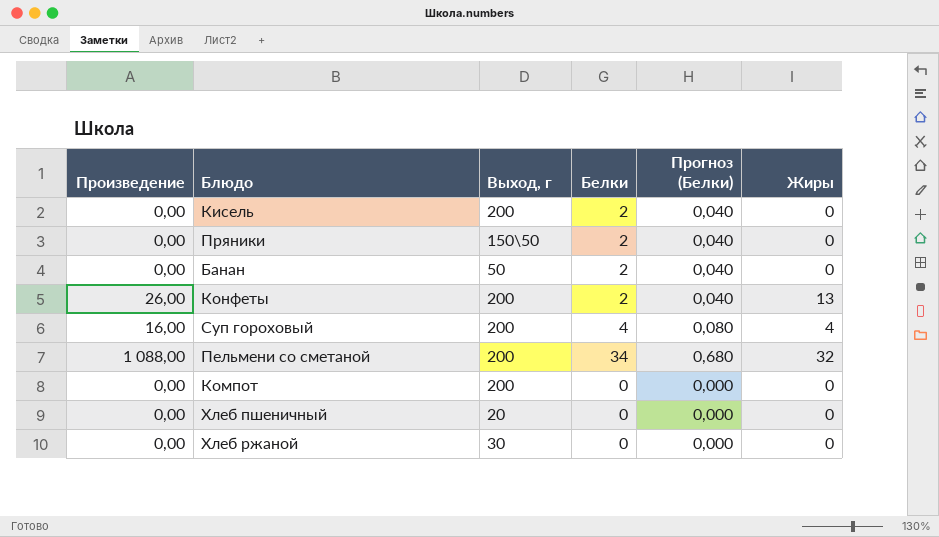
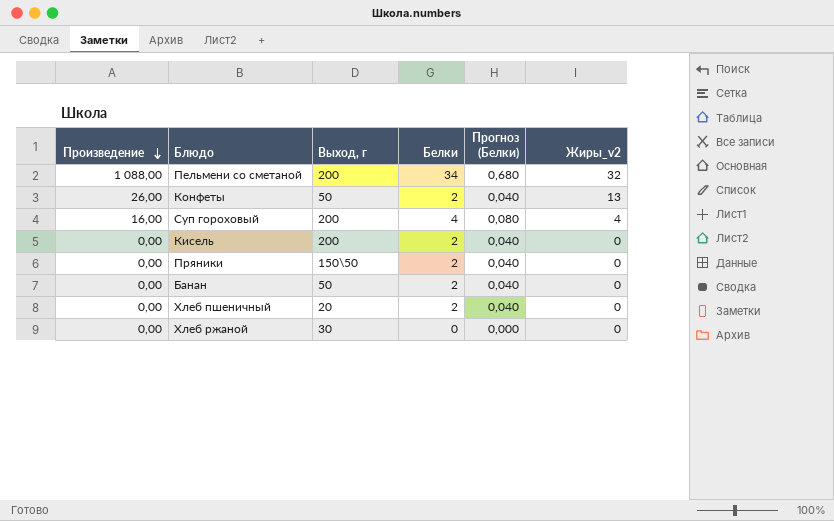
row order: none -> Произведение descending
column name: Жиры -> Жиры_v2
row Компот: 0,00 | 200 | 0 | 0,000 | 0 -> none
Конфеты | Выход, г: 200 -> 50
Хлеб пшеничный | Белки: 0 -> 2
Хлеб пшеничный | Прогноз (Белки): 0,000 -> 0,040

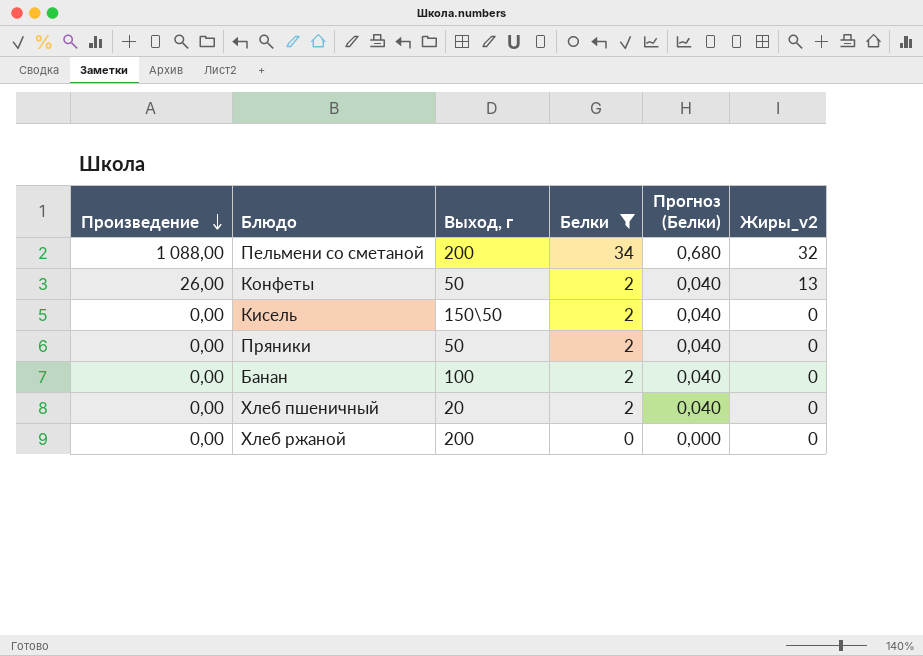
filter: none -> Белки != 4
Кисель | Выход, г: 200 -> 150\50
Пряники | Выход, г: 150\50 -> 50
Банан | Выход, г: 50 -> 100
Хлеб ржаной | Выход, г: 30 -> 200

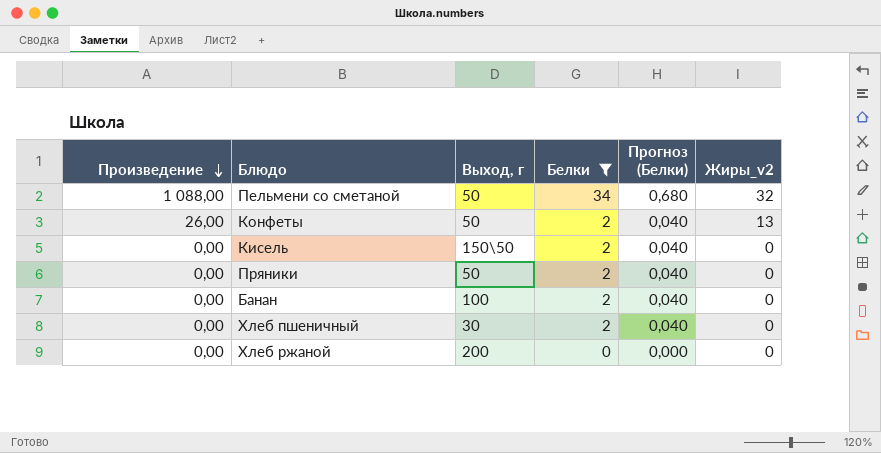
Пельмени со сметаной | Выход, г: 200 -> 50
Хлеб пшеничный | Выход, г: 20 -> 30

